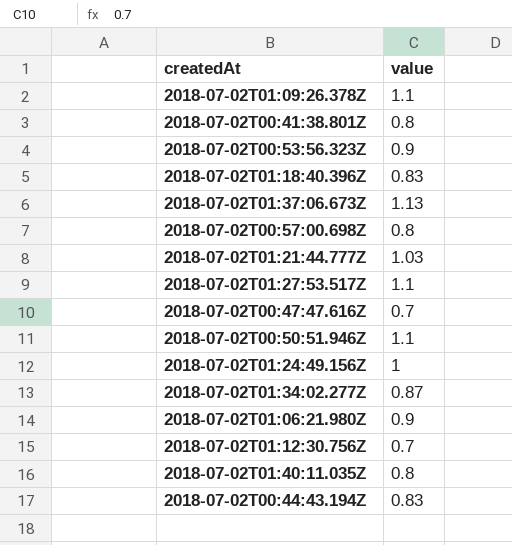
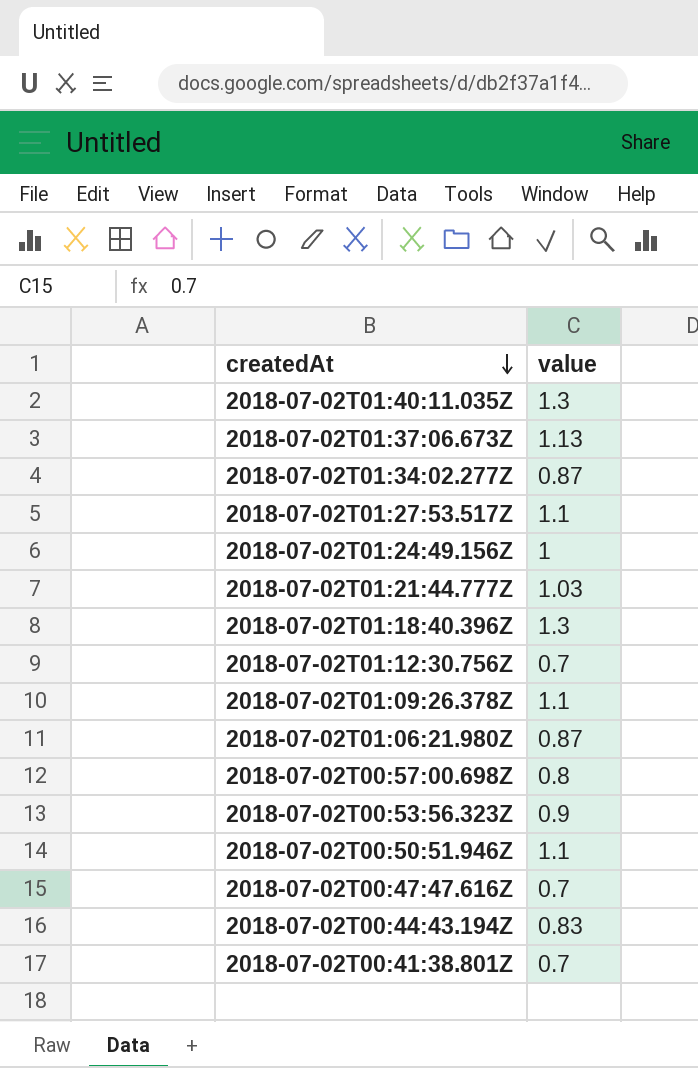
row order: none -> createdAt descending
2018-07-02T01:40:11.035Z | value: 0.8 -> 1.3
2018-07-02T01:18:40.396Z | value: 0.83 -> 1.3
2018-07-02T01:06:21.980Z | value: 0.9 -> 0.87
2018-07-02T00:41:38.801Z | value: 0.8 -> 0.7

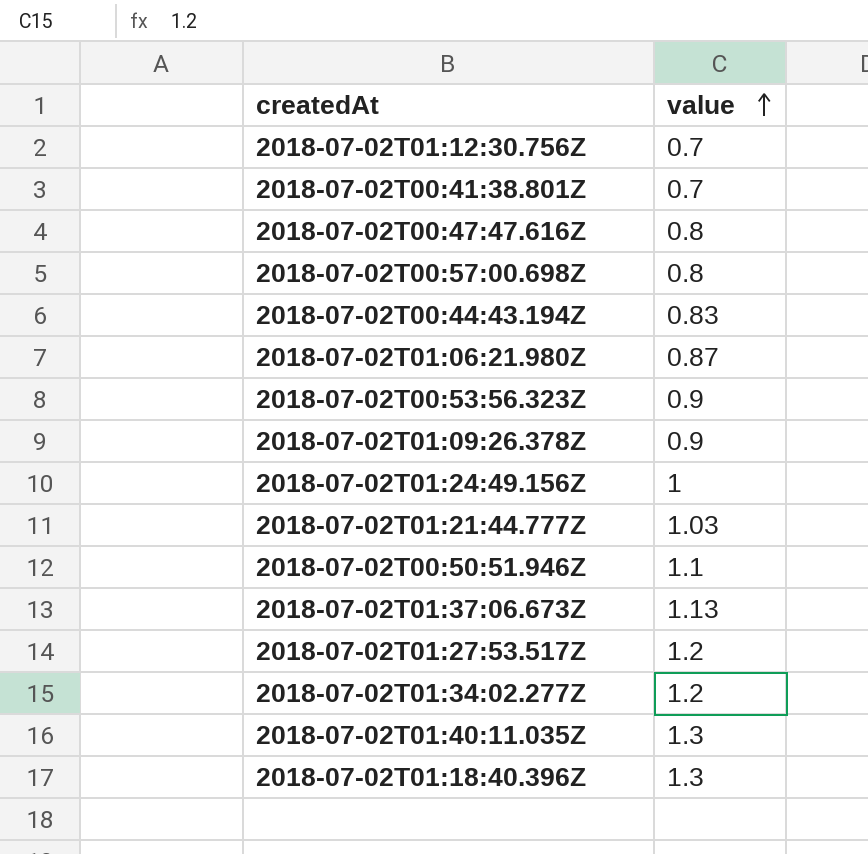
row order: createdAt descending -> value ascending
2018-07-02T00:47:47.616Z | value: 0.7 -> 0.8
2018-07-02T01:09:26.378Z | value: 1.1 -> 0.9
2018-07-02T01:27:53.517Z | value: 1.1 -> 1.2
2018-07-02T01:34:02.277Z | value: 0.87 -> 1.2

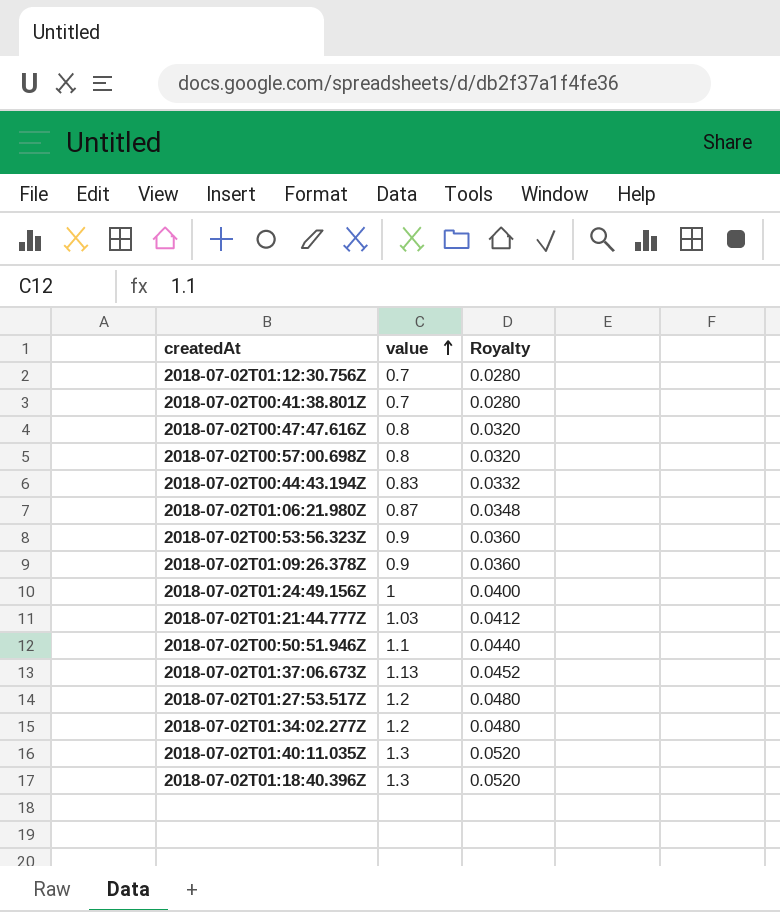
column Royalty | formula: none -> [value] * 0.04

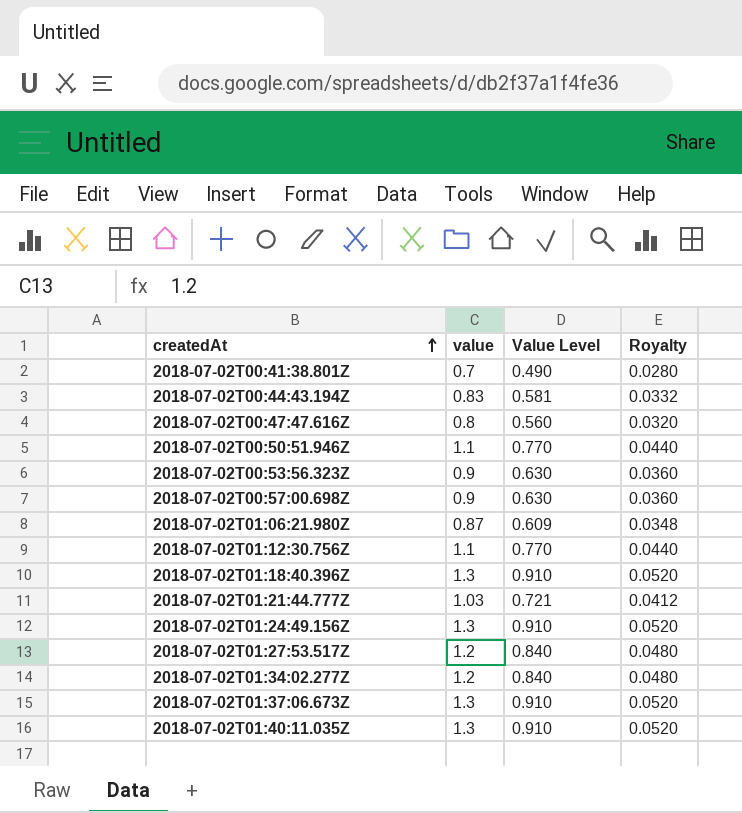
row order: value ascending -> createdAt ascending
column Value Level | formula: none -> [value] * 0.7
row 2018-07-02T01:09:26.378Z: 0.9 | 0.0360 -> none
2018-07-02T00:57:00.698Z | value: 0.8 -> 0.9
2018-07-02T00:57:00.698Z | Royalty: 0.0320 -> 0.0360
2018-07-02T01:12:30.756Z | value: 0.7 -> 1.1
2018-07-02T01:12:30.756Z | Royalty: 0.0280 -> 0.0440
2018-07-02T01:24:49.156Z | value: 1 -> 1.3
2018-07-02T01:24:49.156Z | Royalty: 0.0400 -> 0.0520
2018-07-02T01:37:06.673Z | value: 1.13 -> 1.3
2018-07-02T01:37:06.673Z | Royalty: 0.0452 -> 0.0520

